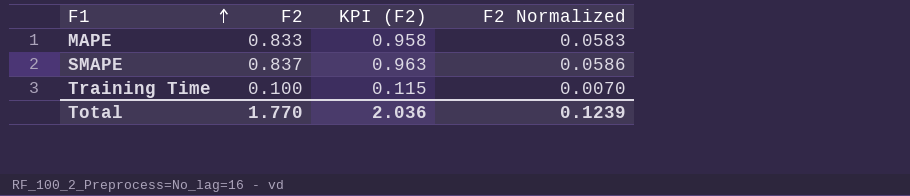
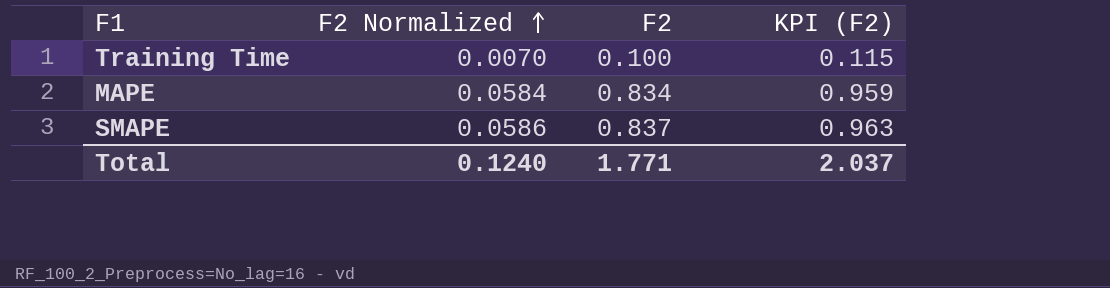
row order: F1 ascending -> F2 Normalized ascending
column F2 Normalized | position: 4 -> 2
MAPE | F2 Normalized: 0.0583 -> 0.0584
MAPE | F2: 0.833 -> 0.834
MAPE | KPI (F2): 0.958 -> 0.959
Total | F2 Normalized: 0.1239 -> 0.1240
Total | F2: 1.770 -> 1.771
Total | KPI (F2): 2.036 -> 2.037

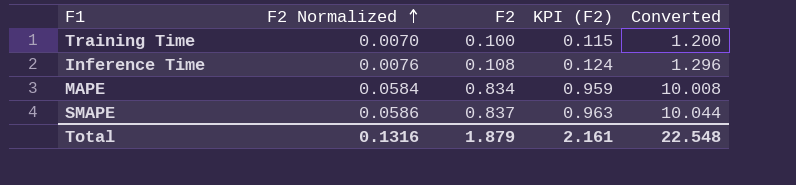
column Converted | formula: none -> [F2] * 12
row Inference Time: none -> 0.0076 | 0.108 | 0.124 | 1.296
Total | F2 Normalized: 0.1240 -> 0.1316
Total | F2: 1.771 -> 1.879
Total | KPI (F2): 2.037 -> 2.161

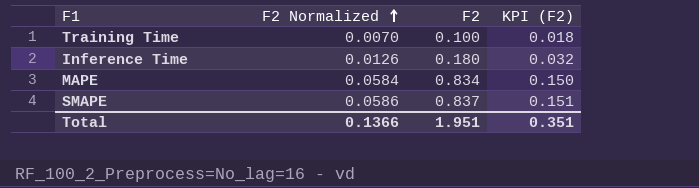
column Converted | formula: [F2] * 12 -> none
column KPI (F2) | formula: [F2] * 1.15 -> [F2] * 0.18
Inference Time | F2 Normalized: 0.0076 -> 0.0126
Inference Time | F2: 0.108 -> 0.180
Total | F2 Normalized: 0.1316 -> 0.1366
Total | F2: 1.879 -> 1.951
Total | KPI (F2): 2.161 -> 0.351

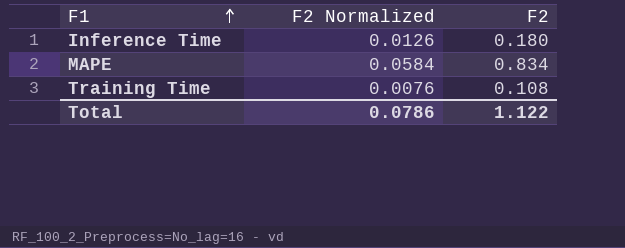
row order: F2 Normalized ascending -> F1 ascending
column KPI (F2) | formula: [F2] * 0.18 -> none
row SMAPE: 0.0586 | 0.837 | 0.151 -> none
Training Time | F2 Normalized: 0.0070 -> 0.0076
Training Time | F2: 0.100 -> 0.108
Total | F2 Normalized: 0.1366 -> 0.0786
Total | F2: 1.951 -> 1.122

